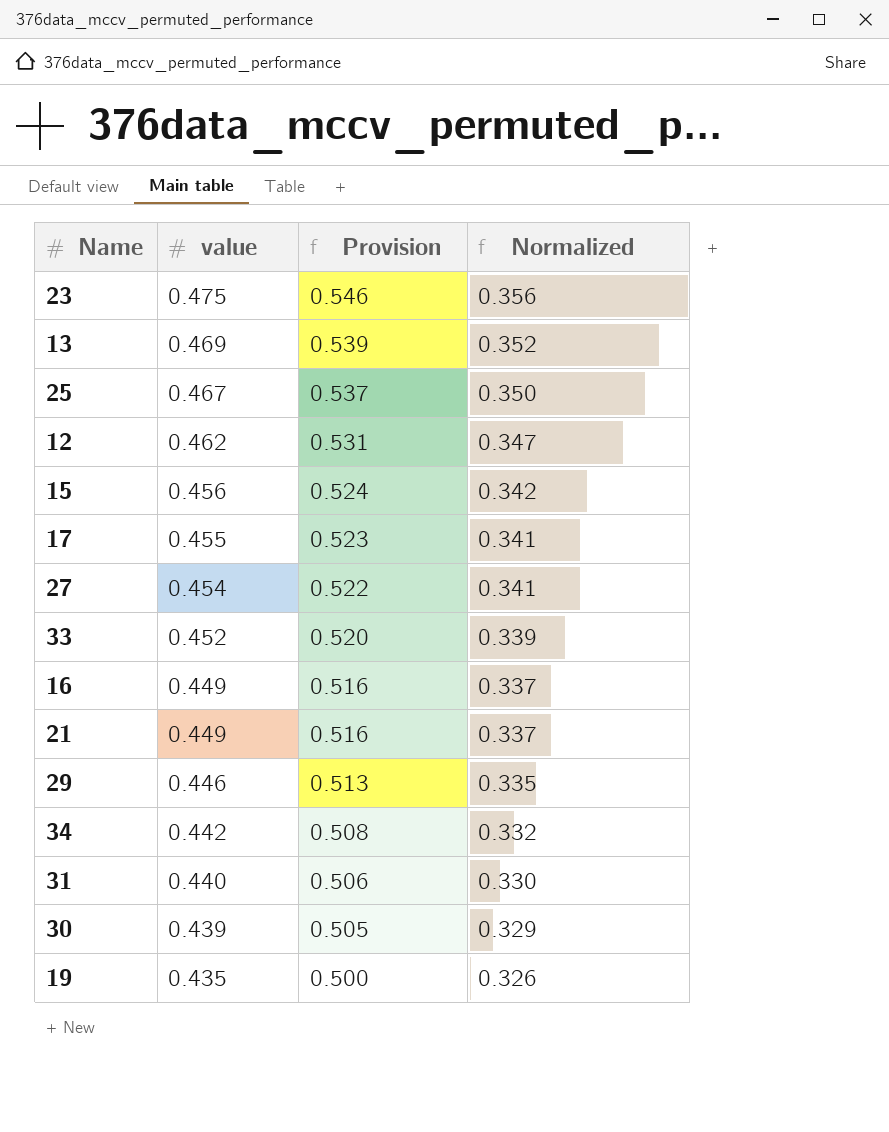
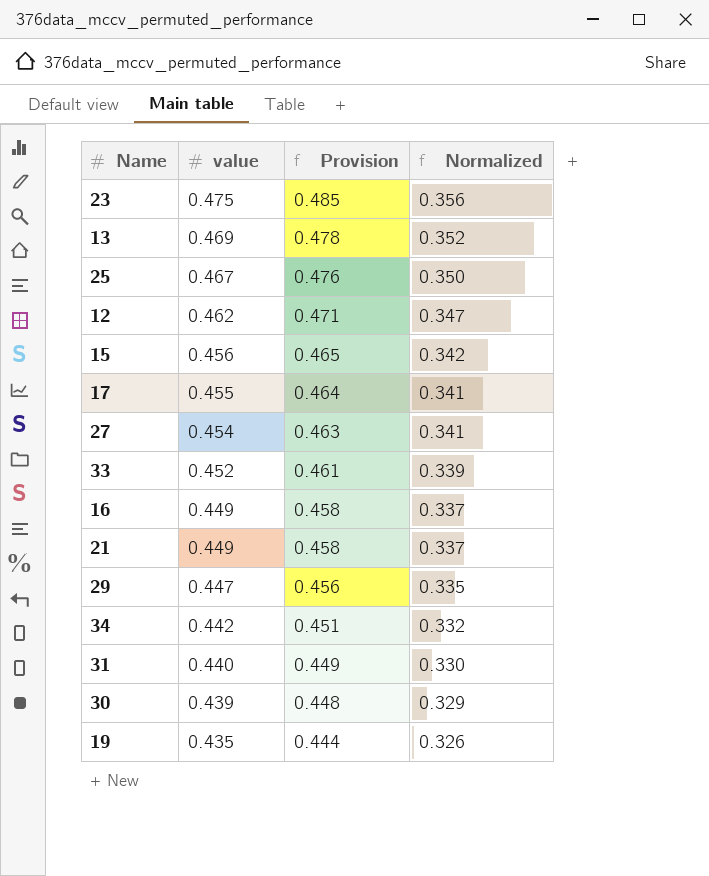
column Provision | formula: [value] * 1.15 -> [value] * 1.02
29 | value: 0.446 -> 0.447

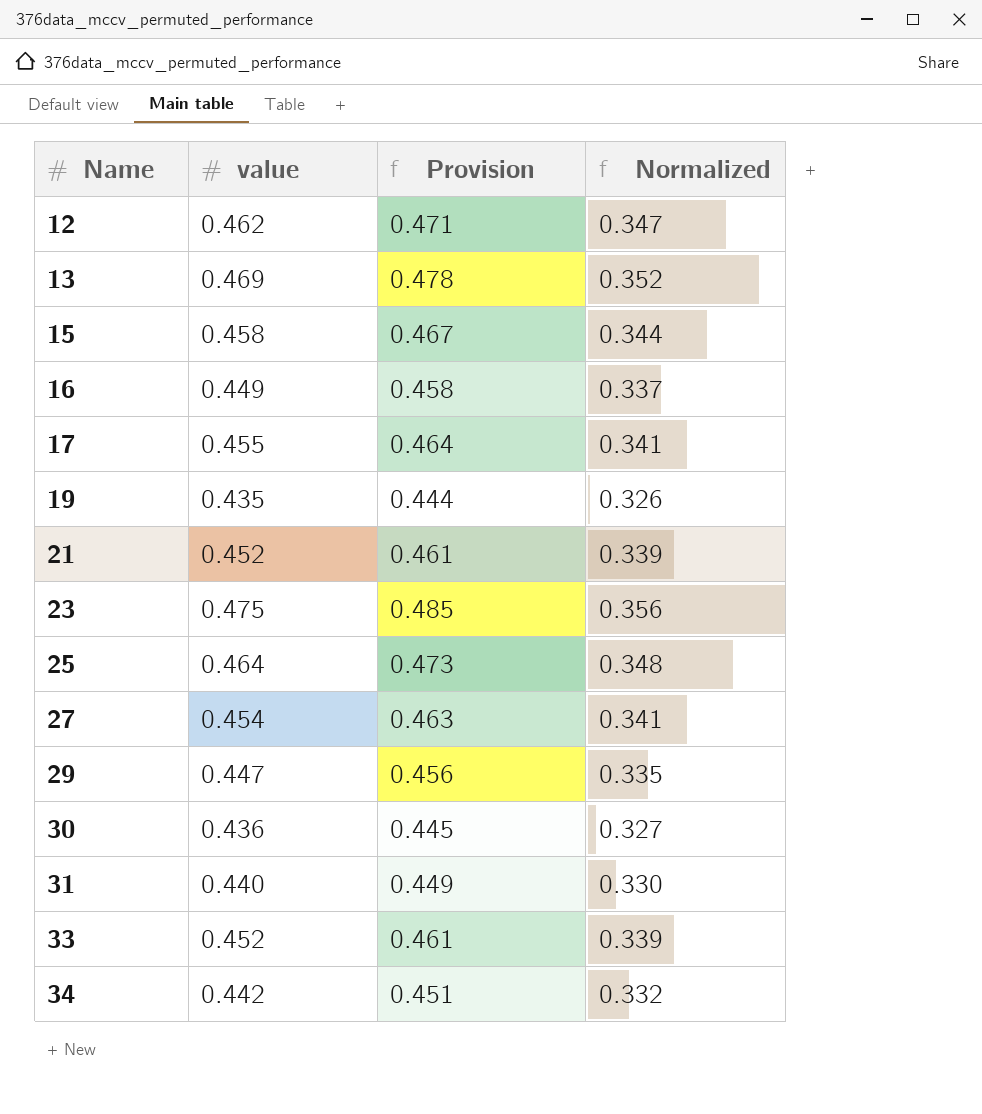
row order: value descending -> Name ascending
15 | value: 0.456 -> 0.458
15 | Provision: 0.465 -> 0.467
15 | Normalized: 0.342 -> 0.344
21 | value: 0.449 -> 0.452
21 | Provision: 0.458 -> 0.461
21 | Normalized: 0.337 -> 0.339
25 | value: 0.467 -> 0.464
25 | Provision: 0.476 -> 0.473
25 | Normalized: 0.350 -> 0.348
30 | value: 0.439 -> 0.436
30 | Provision: 0.448 -> 0.445
30 | Normalized: 0.329 -> 0.327

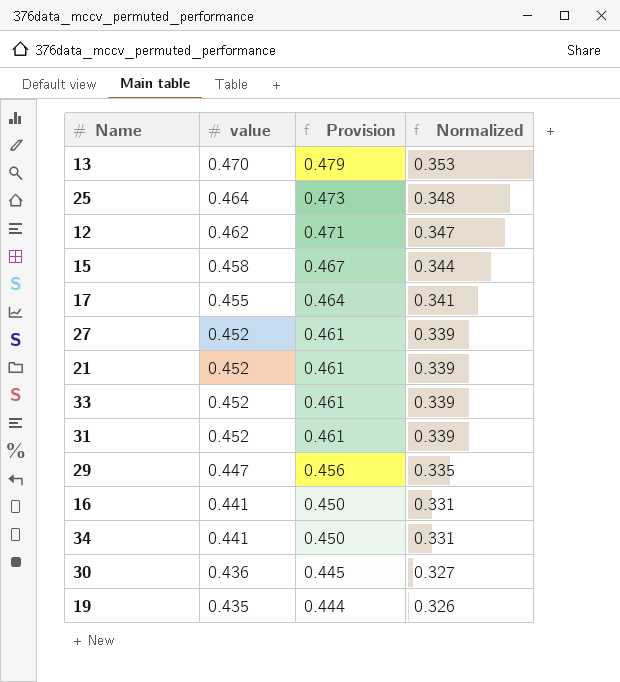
row order: Name ascending -> value descending
row 23: 0.475 | 0.485 | 0.356 -> none
13 | value: 0.469 -> 0.470
13 | Provision: 0.478 -> 0.479
13 | Normalized: 0.352 -> 0.353
27 | value: 0.454 -> 0.452
27 | Provision: 0.463 -> 0.461
27 | Normalized: 0.341 -> 0.339
31 | value: 0.440 -> 0.452
31 | Provision: 0.449 -> 0.461
31 | Normalized: 0.330 -> 0.339
16 | value: 0.449 -> 0.441
16 | Provision: 0.458 -> 0.450
16 | Normalized: 0.337 -> 0.331
34 | value: 0.442 -> 0.441
34 | Provision: 0.451 -> 0.450
34 | Normalized: 0.332 -> 0.331

